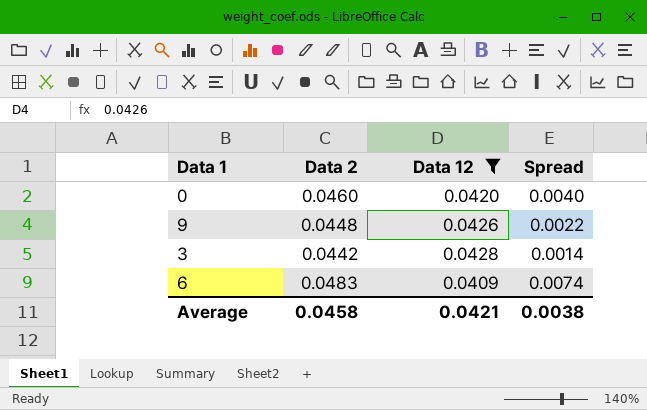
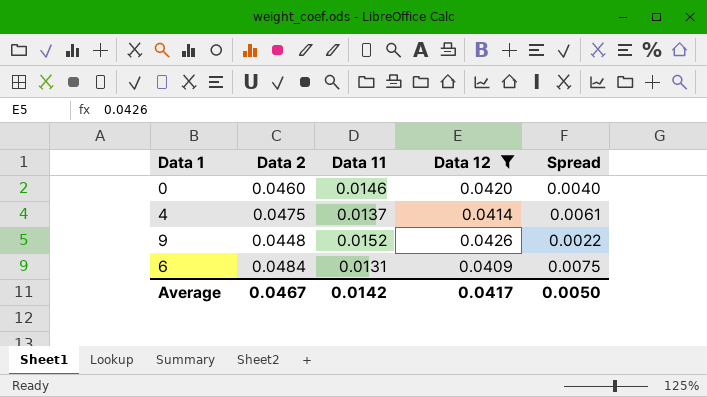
column Data 11 | position: none -> 3
row 3: 0.0442 | 0.0428 | 0.0014 -> none
row 4: none -> 0.0475 | 0.0137 | 0.0414 | 0.0061
6 | Data 2: 0.0483 -> 0.0484
6 | Spread: 0.0074 -> 0.0075
Average | Data 2: 0.0458 -> 0.0467
Average | Data 12: 0.0421 -> 0.0417
Average | Spread: 0.0038 -> 0.0050

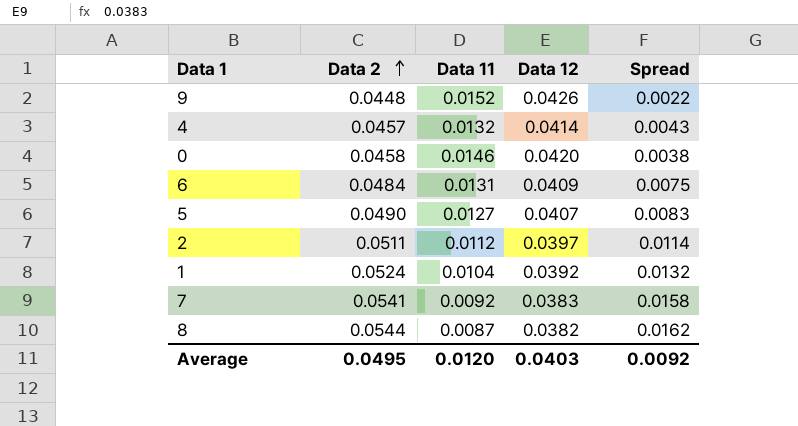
filter: Data 12 >= 0.0409 -> none
row order: none -> Data 2 ascending
4 | Data 2: 0.0475 -> 0.0457
4 | Data 11: 0.0137 -> 0.0132
4 | Spread: 0.0061 -> 0.0043
0 | Data 2: 0.0460 -> 0.0458
0 | Spread: 0.0040 -> 0.0038
Average | Data 2: 0.0467 -> 0.0495
Average | Data 11: 0.0142 -> 0.0120
Average | Data 12: 0.0417 -> 0.0403
Average | Spread: 0.0050 -> 0.0092

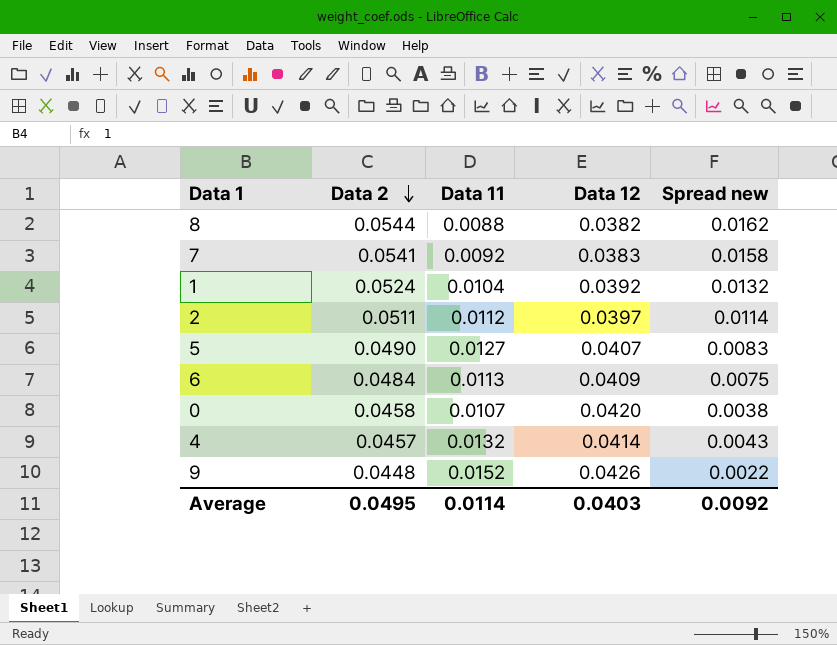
row order: Data 2 ascending -> Data 2 descending
column name: Spread -> Spread new
8 | Data 11: 0.0087 -> 0.0088
6 | Data 11: 0.0131 -> 0.0113
0 | Data 11: 0.0146 -> 0.0107
Average | Data 11: 0.0120 -> 0.0114

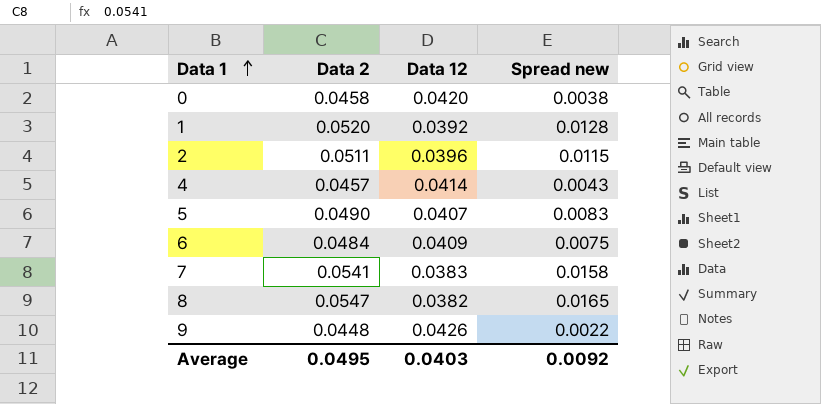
row order: Data 2 descending -> Data 1 ascending
column Data 11 | position: 3 -> none
1 | Data 2: 0.0524 -> 0.0520
1 | Spread new: 0.0132 -> 0.0128
2 | Data 12: 0.0397 -> 0.0396
2 | Spread new: 0.0114 -> 0.0115
8 | Data 2: 0.0544 -> 0.0547
8 | Spread new: 0.0162 -> 0.0165

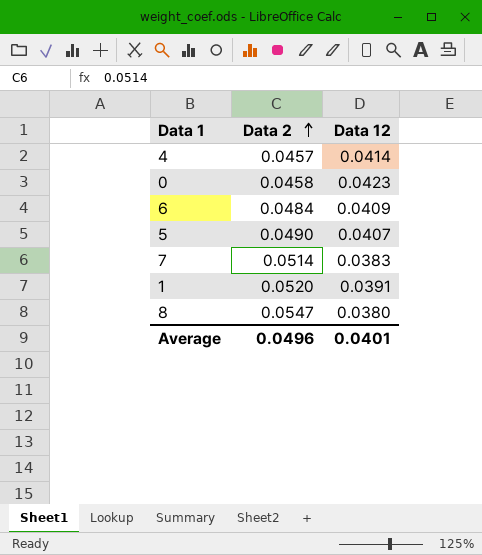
row order: Data 1 ascending -> Data 2 ascending
column Spread new | formula: [Data 2] - [Data 12] -> none
row 2: 0.0511 | 0.0396 | 0.0115 -> none
row 9: 0.0448 | 0.0426 | 0.0022 -> none
0 | Data 12: 0.0420 -> 0.0423
7 | Data 2: 0.0541 -> 0.0514
1 | Data 12: 0.0392 -> 0.0391
8 | Data 12: 0.0382 -> 0.0380
Average | Data 2: 0.0495 -> 0.0496
Average | Data 12: 0.0403 -> 0.0401

